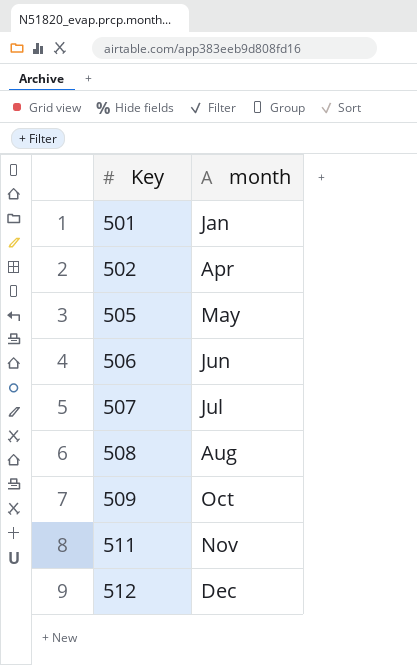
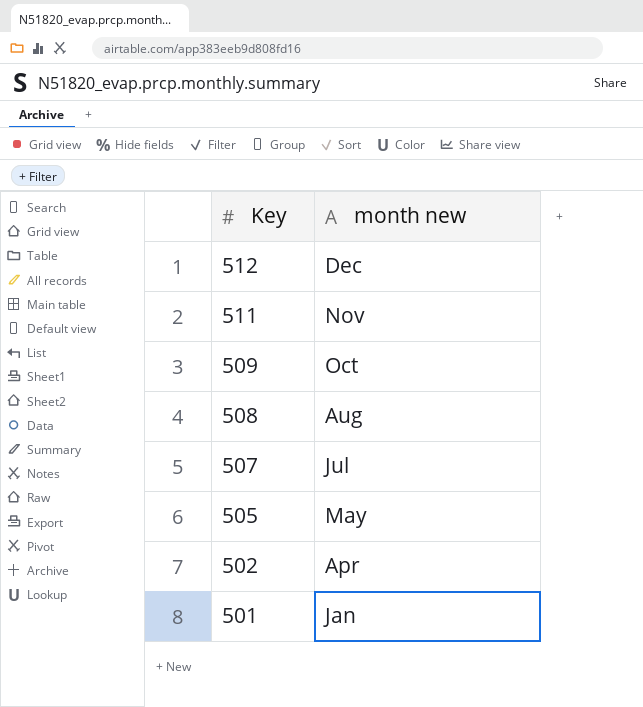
row order: Key ascending -> Key descending
column name: month -> month new
row 506: Jun -> none

